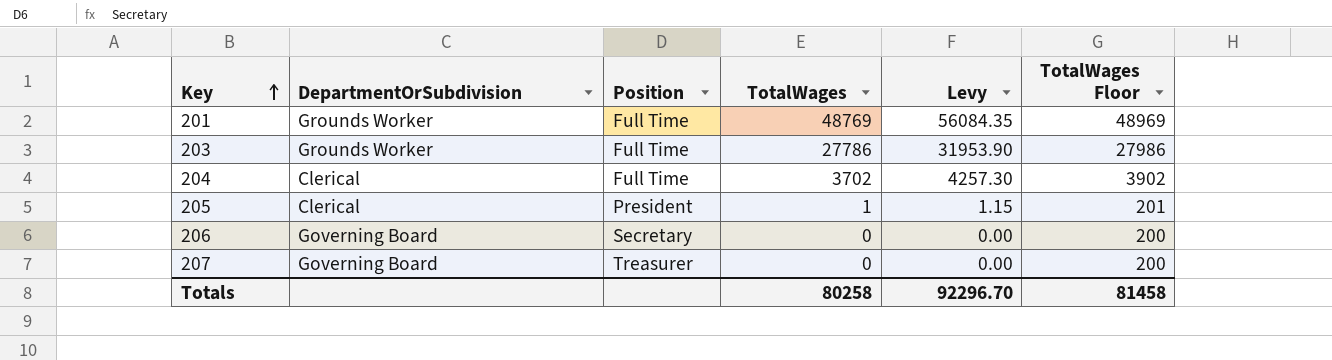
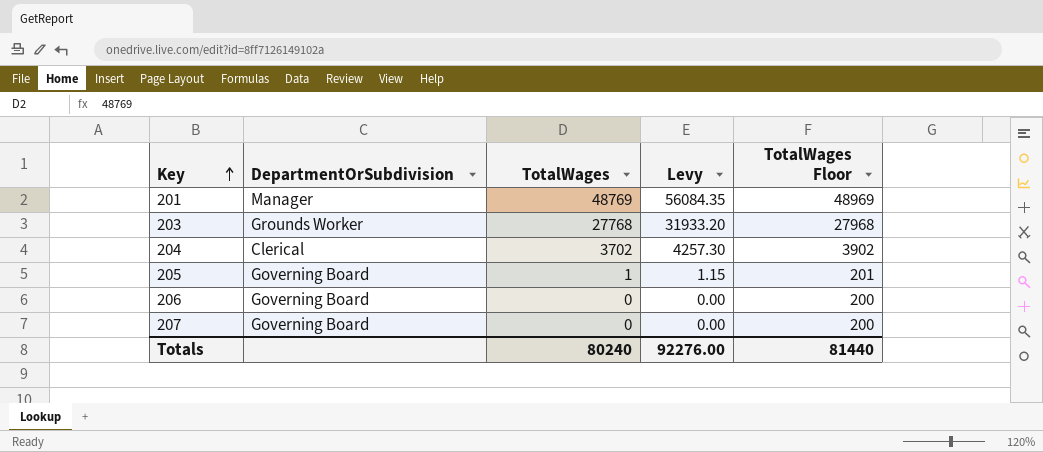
column Position | position: 3 -> none
201 | DepartmentOrSubdivision: Grounds Worker -> Manager
203 | TotalWages: 27786 -> 27768
203 | Levy: 31953.90 -> 31933.20
203 | TotalWages Floor: 27986 -> 27968
205 | DepartmentOrSubdivision: Clerical -> Governing Board
Totals | TotalWages: 80258 -> 80240
Totals | Levy: 92296.70 -> 92276.00
Totals | TotalWages Floor: 81458 -> 81440

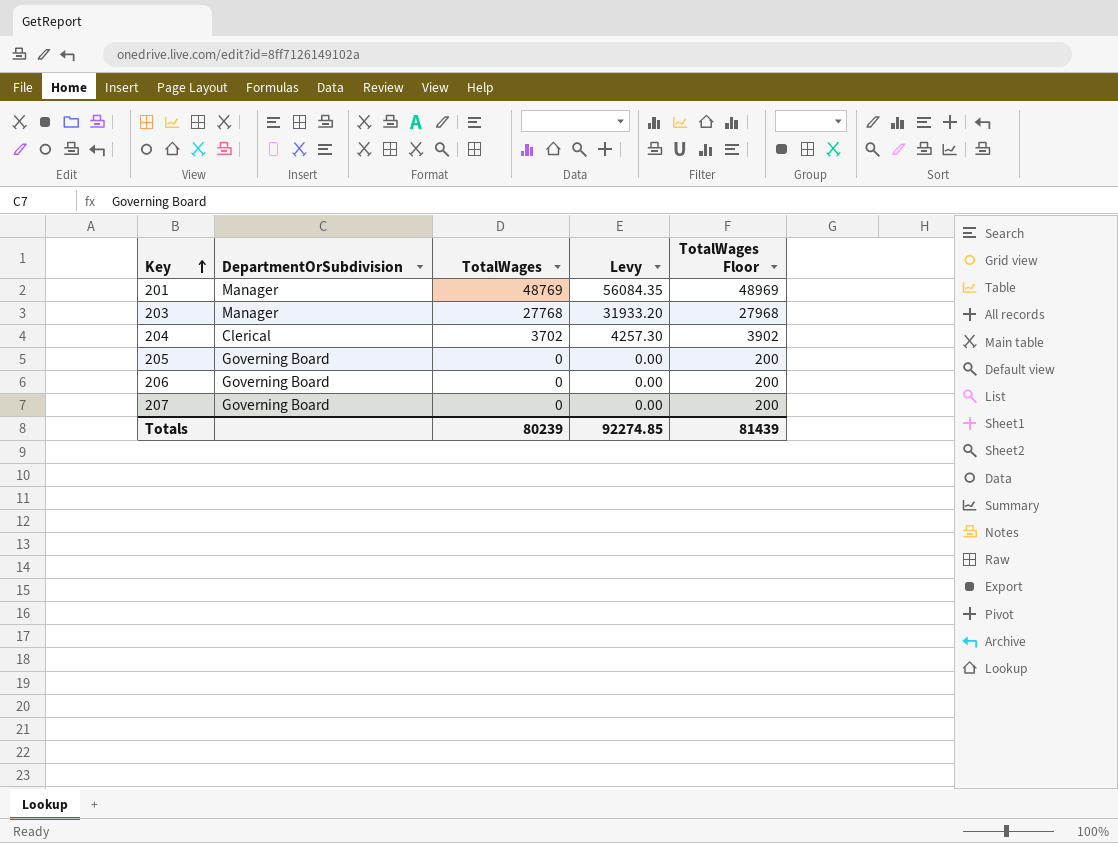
203 | DepartmentOrSubdivision: Grounds Worker -> Manager
205 | TotalWages: 1 -> 0
205 | Levy: 1.15 -> 0.00
205 | TotalWages Floor: 201 -> 200
Totals | TotalWages: 80240 -> 80239
Totals | Levy: 92276.00 -> 92274.85
Totals | TotalWages Floor: 81440 -> 81439

